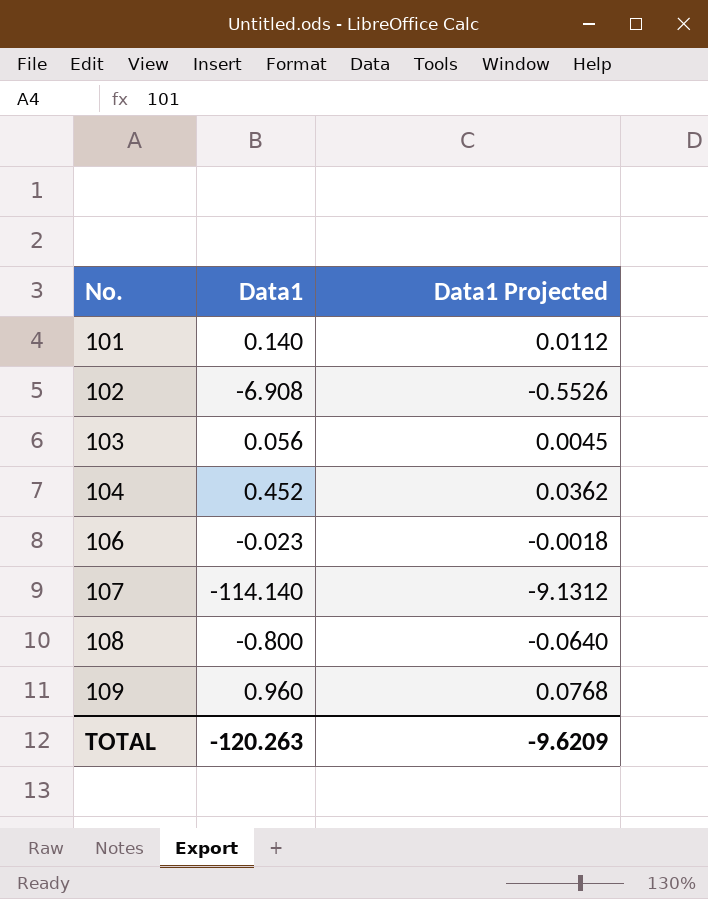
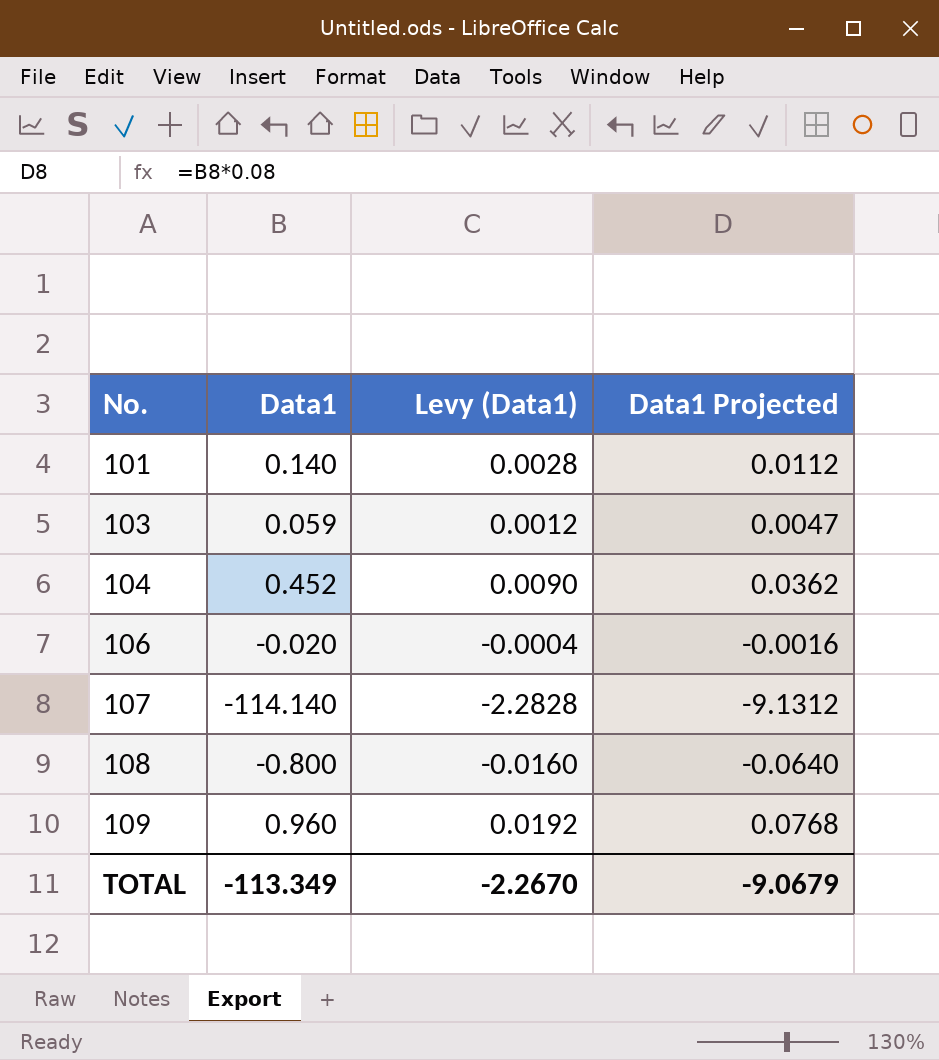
column Levy (Data1) | formula: none -> [Data1] * 0.02
row 102: -6.908 | -0.5526 -> none
103 | Data1: 0.056 -> 0.059
103 | Data1 Projected: 0.0045 -> 0.0047
106 | Data1: -0.023 -> -0.020
106 | Data1 Projected: -0.0018 -> -0.0016
TOTAL | Data1: -120.263 -> -113.349
TOTAL | Data1 Projected: -9.6209 -> -9.0679

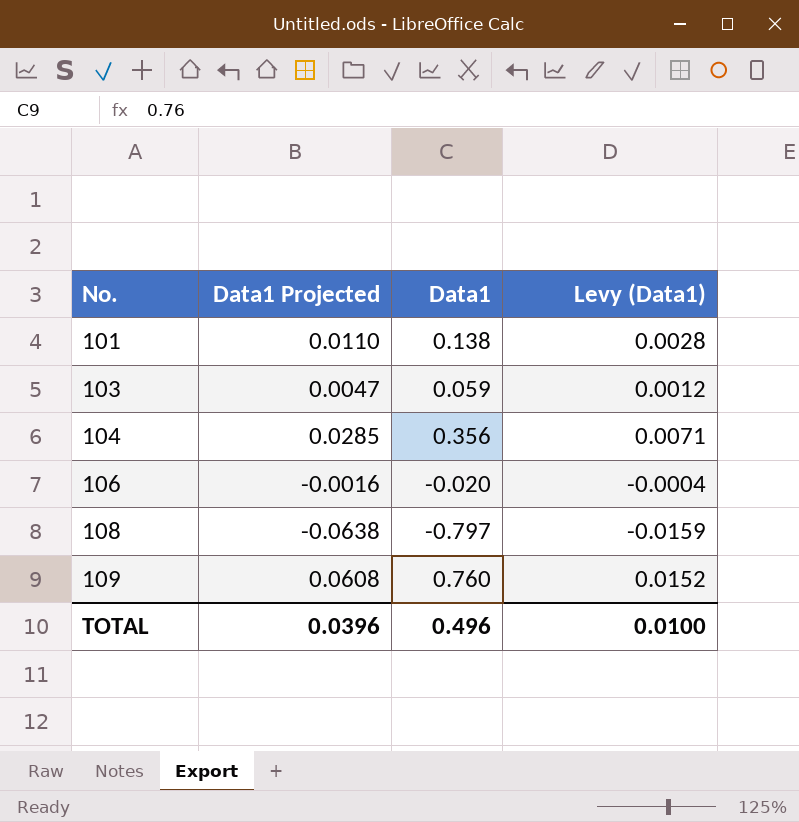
column Data1 Projected | position: 4 -> 2
row 107: -114.140 | -2.2828 | -9.1312 -> none
101 | Data1 Projected: 0.0112 -> 0.0110
101 | Data1: 0.140 -> 0.138
104 | Data1 Projected: 0.0362 -> 0.0285
104 | Data1: 0.452 -> 0.356
104 | Levy (Data1): 0.0090 -> 0.0071
108 | Data1 Projected: -0.0640 -> -0.0638
108 | Data1: -0.800 -> -0.797
108 | Levy (Data1): -0.0160 -> -0.0159
109 | Data1 Projected: 0.0768 -> 0.0608
109 | Data1: 0.960 -> 0.760
109 | Levy (Data1): 0.0192 -> 0.0152
TOTAL | Data1 Projected: -9.0679 -> 0.0396
TOTAL | Data1: -113.349 -> 0.496
TOTAL | Levy (Data1): -2.2670 -> 0.0100

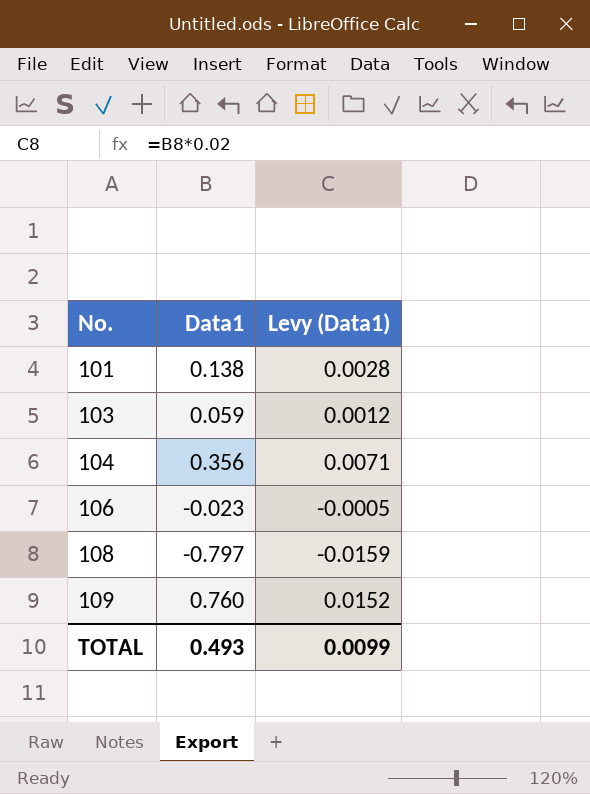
column Data1 Projected | formula: [Data1] * 0.08 -> none
106 | Data1: -0.020 -> -0.023
106 | Levy (Data1): -0.0004 -> -0.0005
TOTAL | Data1: 0.496 -> 0.493
TOTAL | Levy (Data1): 0.0100 -> 0.0099

